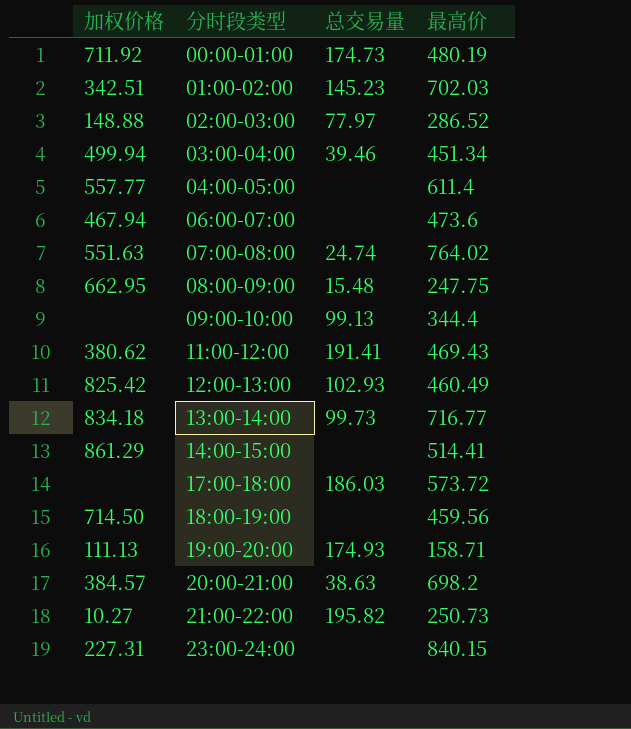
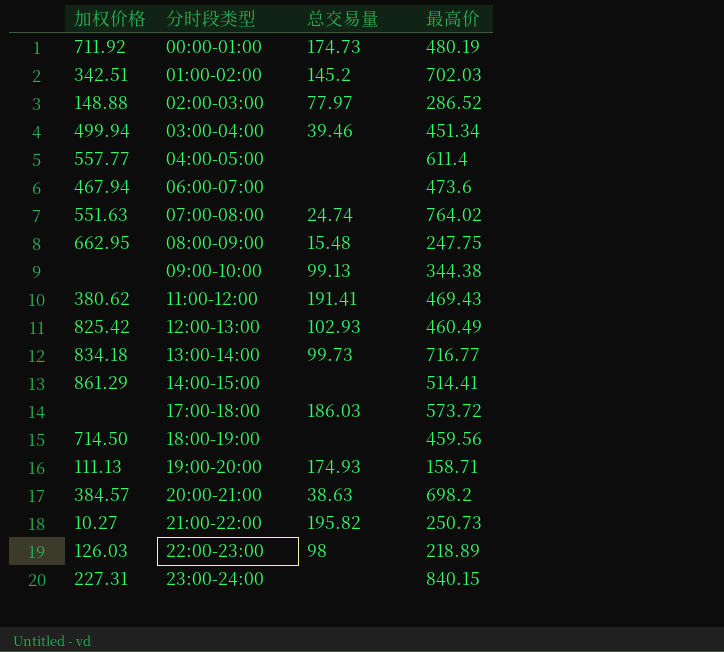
01:00-02:00 | 总交易量: 145.23 -> 145.2
09:00-10:00 | 最高价: 344.4 -> 344.38
row 22:00-23:00: none -> 126.03 | 98 | 218.89

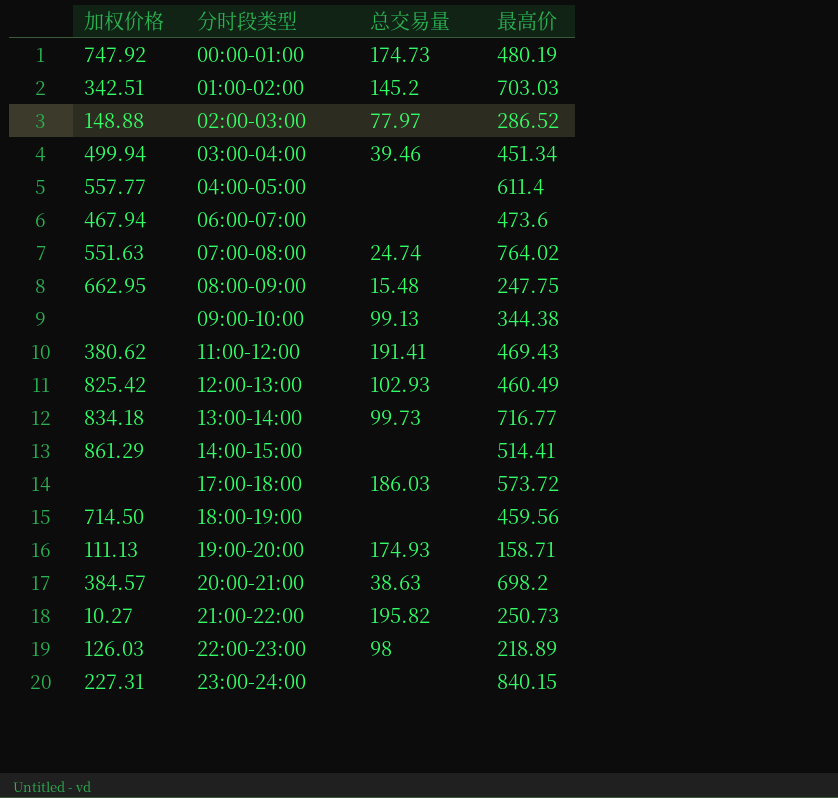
00:00-01:00 | 加权价格: 711.92 -> 747.92
01:00-02:00 | 最高价: 702.03 -> 703.03

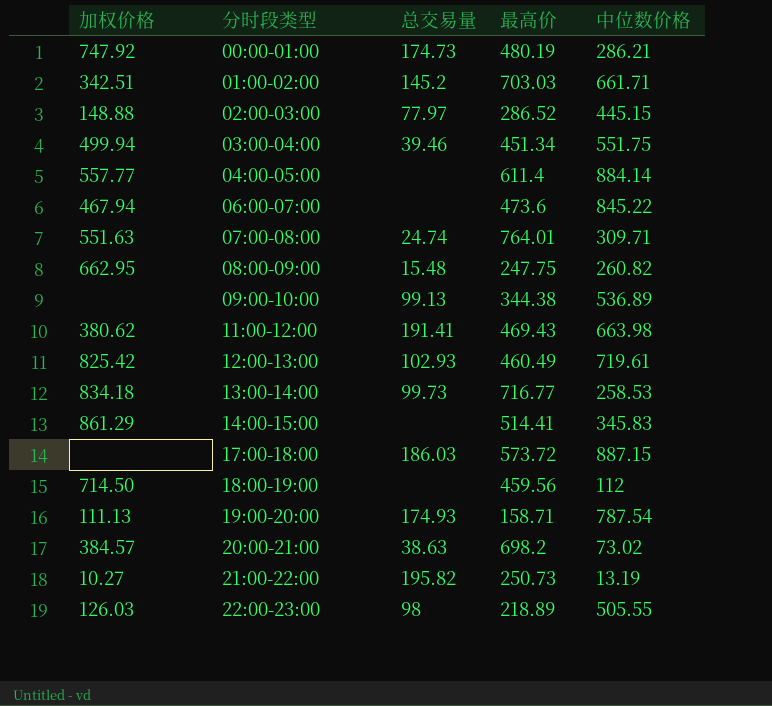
column 中位数价格 | position: none -> 5
row 23:00-24:00: 227.31 | none | 840.15 -> none
07:00-08:00 | 最高价: 764.02 -> 764.01

